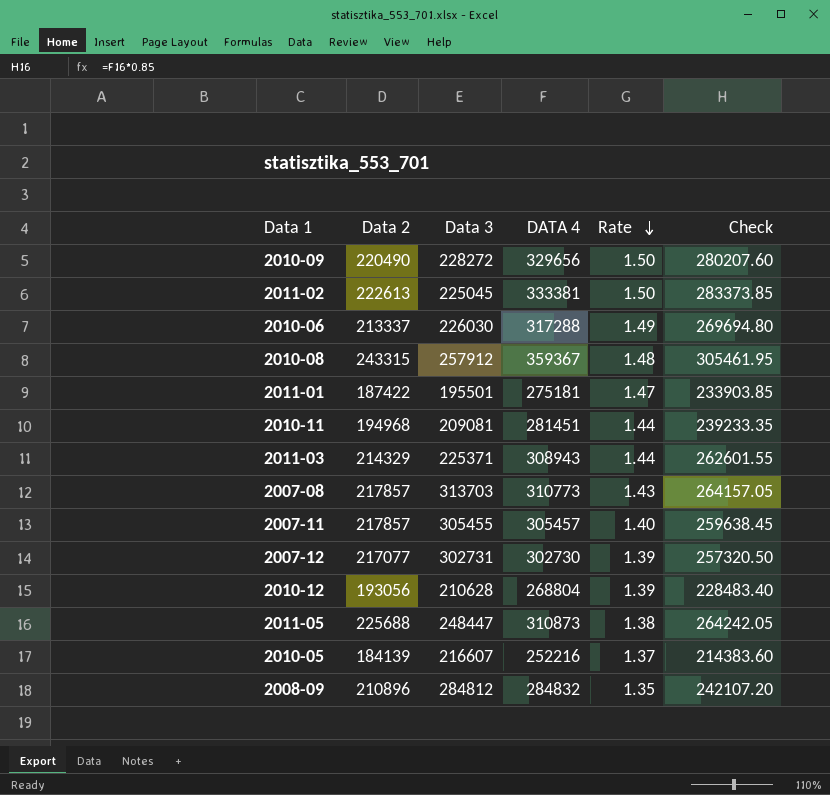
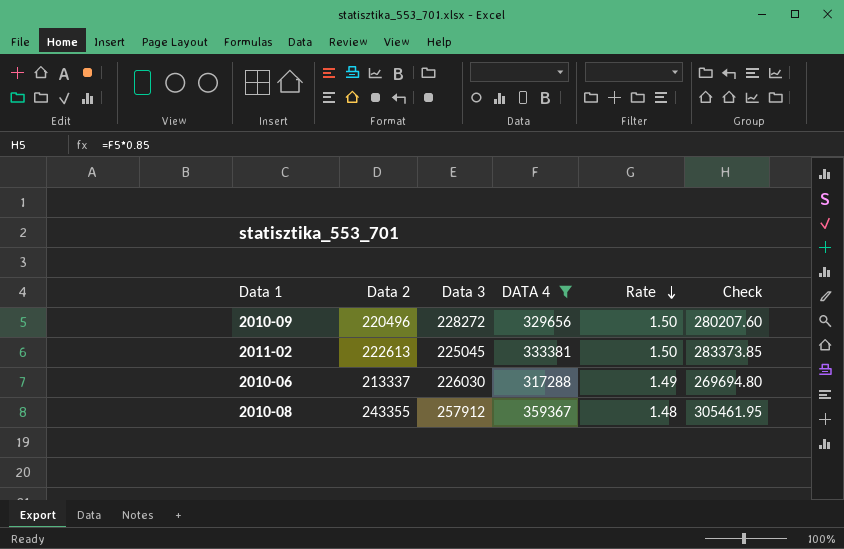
filter: none -> DATA 4 >= 317288
2010-09 | Data 2: 220490 -> 220496
2010-08 | Data 2: 243315 -> 243355

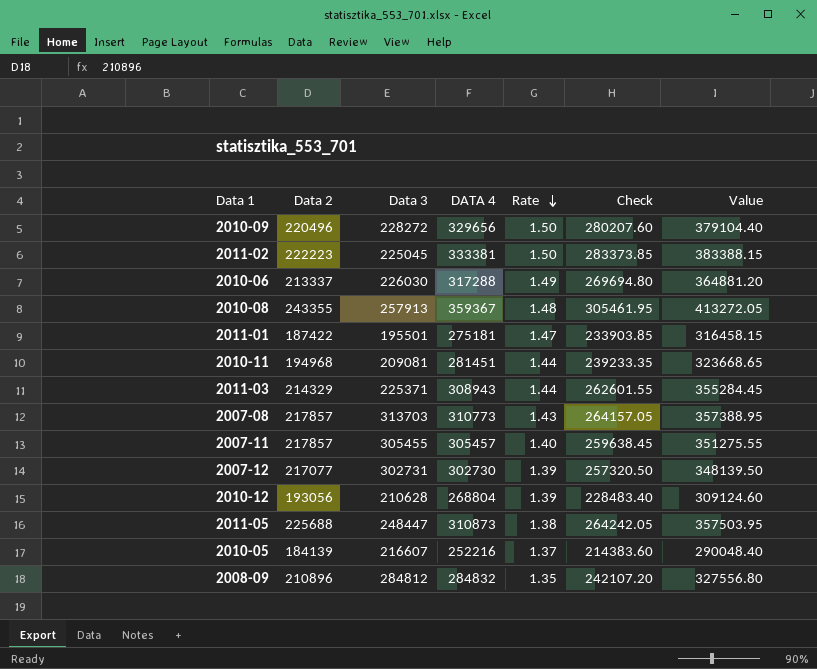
filter: DATA 4 >= 317288 -> none
column Value | formula: none -> [DATA 4] * 1.15
2011-02 | Data 2: 222613 -> 222223
2010-08 | Data 3: 257912 -> 257913

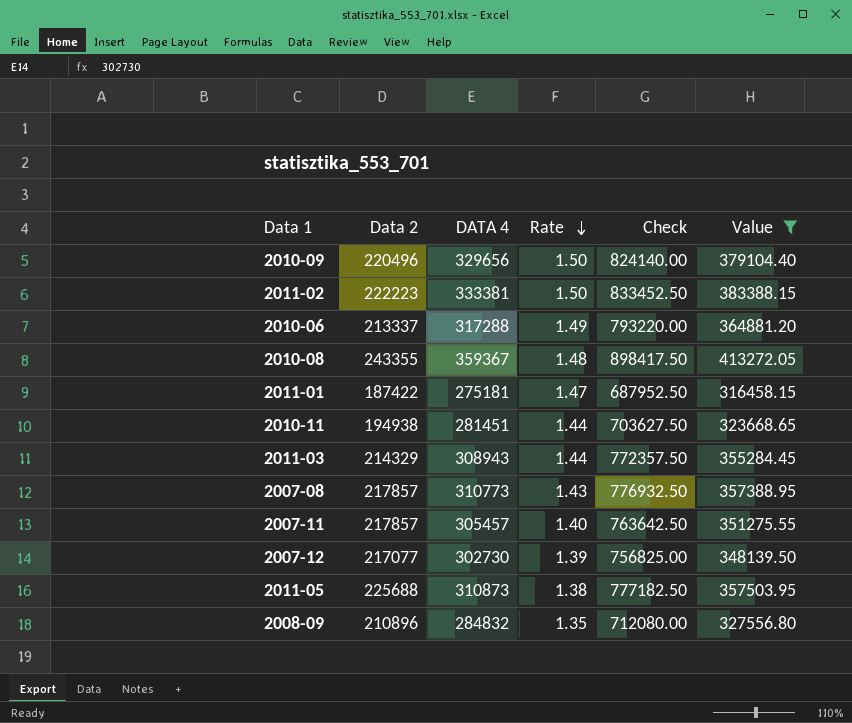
filter: none -> Value >= 316458.15
column Data 3 | position: 3 -> none
column Check | formula: [DATA 4] * 0.85 -> [DATA 4] * 2.5
2010-11 | Data 2: 194968 -> 194938

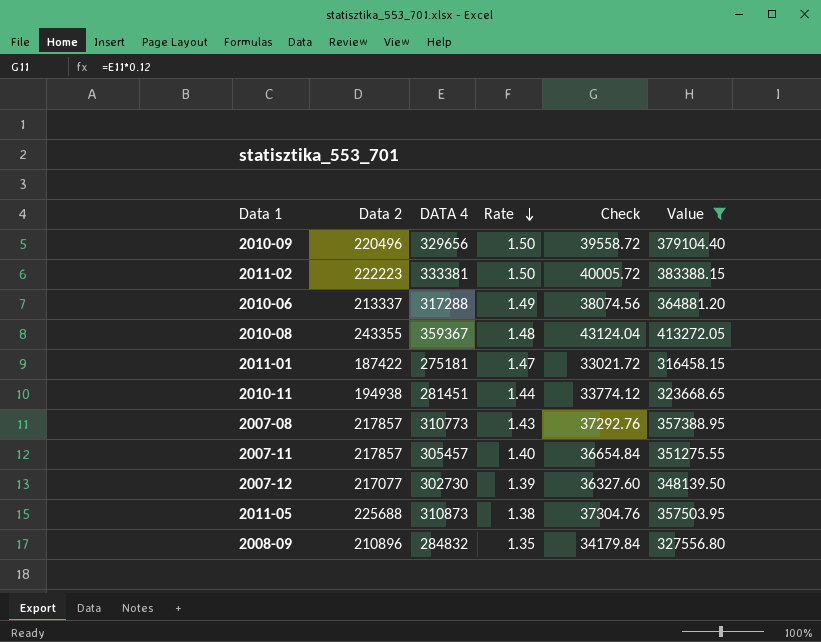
column Check | formula: [DATA 4] * 2.5 -> [DATA 4] * 0.12
row 2011-03: 214329 | 308943 | 1.44 | 772357.50 | 355284.45 -> none

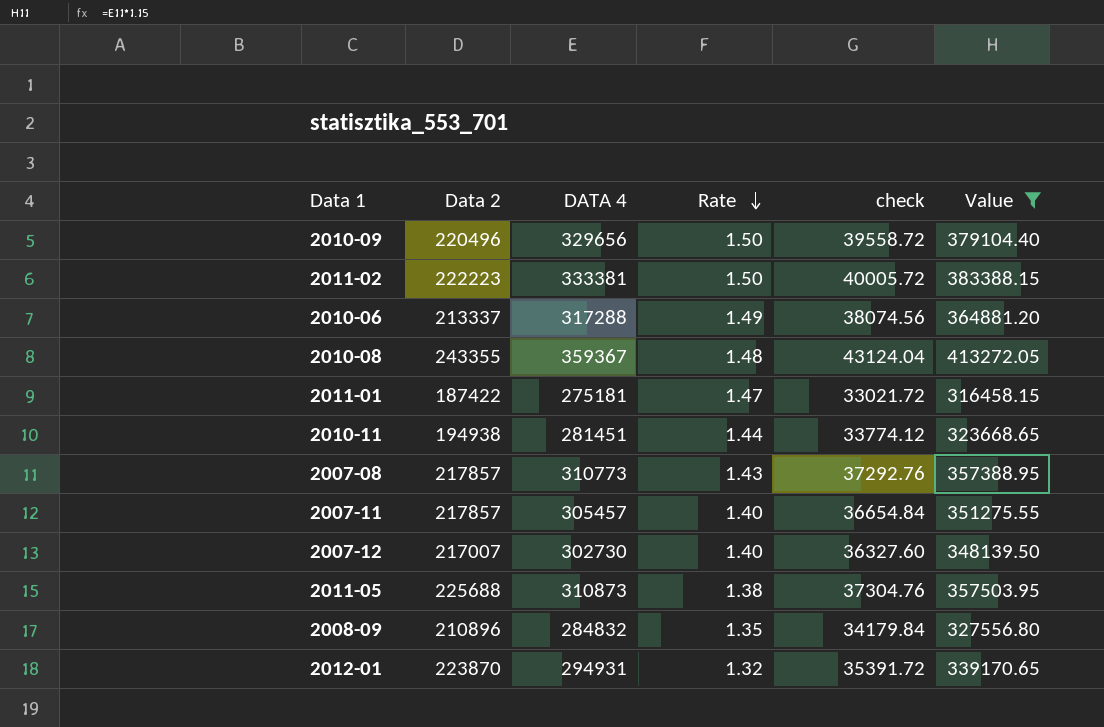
column name: Check -> check
2007-12 | Data 2: 217077 -> 217007
2007-12 | Rate: 1.39 -> 1.40
row 2012-01: none -> 223870 | 294931 | 1.32 | 35391.72 | 339170.65

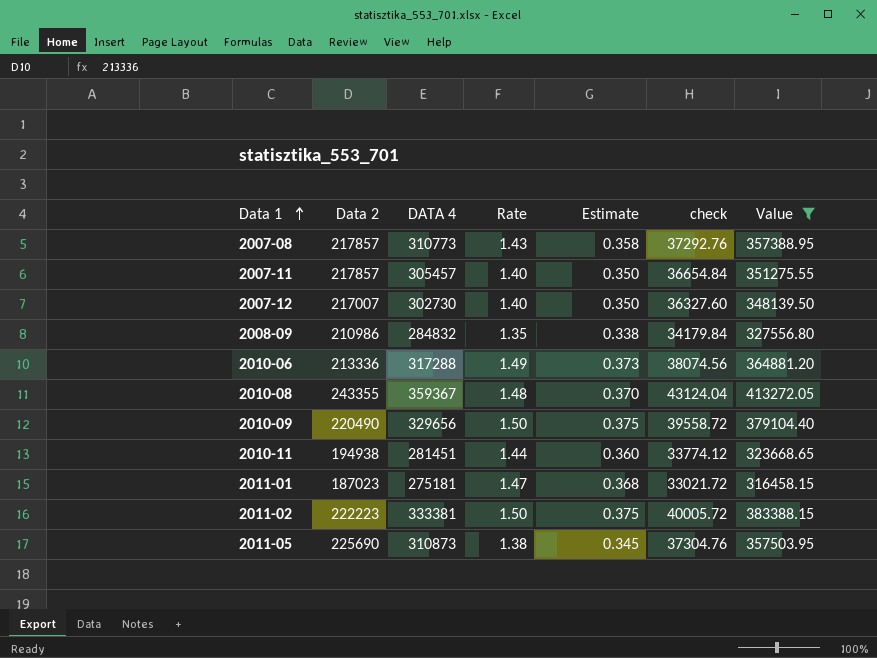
row order: Rate descending -> Data 1 ascending
column Estimate | formula: none -> [Rate] * 0.25
row 2012-01: 223870 | 294931 | 1.32 | 35391.72 | 339170.65 -> none
2008-09 | Data 2: 210896 -> 210986
2010-06 | Data 2: 213337 -> 213336
2010-09 | Data 2: 220496 -> 220490
2011-01 | Data 2: 187422 -> 187023
2011-05 | Data 2: 225688 -> 225690

